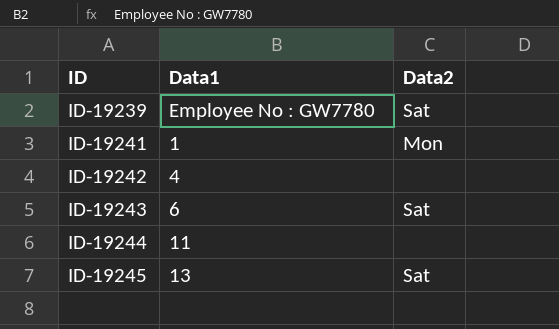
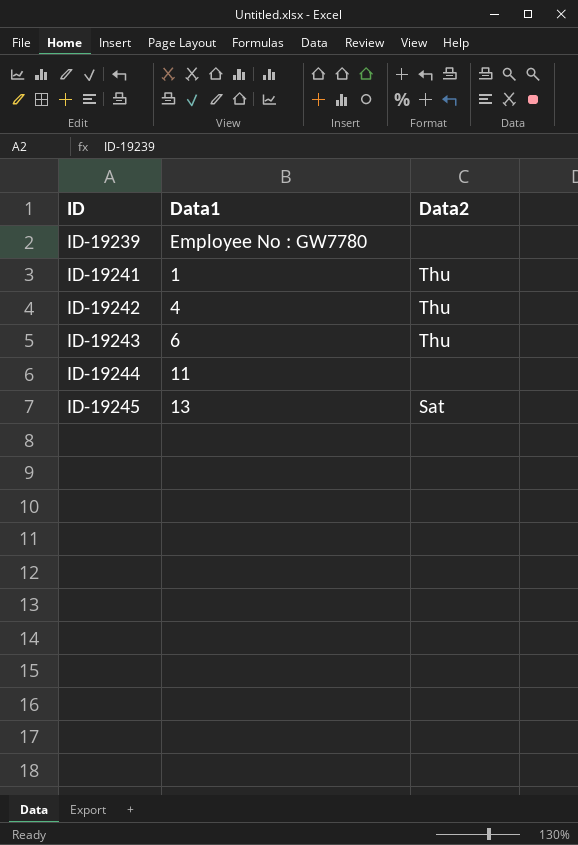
ID-19239 | Data2: Sat -> none
ID-19241 | Data2: Mon -> Thu
ID-19242 | Data2: none -> Thu
ID-19243 | Data2: Sat -> Thu

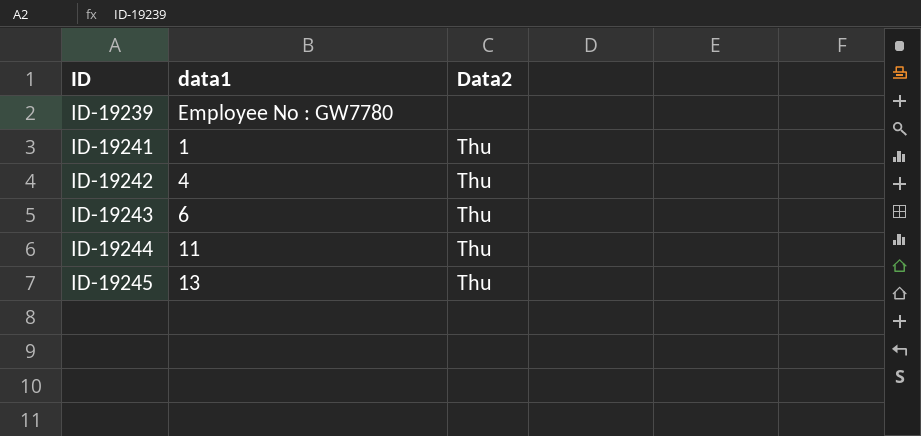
column name: Data1 -> data1
ID-19244 | Data2: none -> Thu
ID-19245 | Data2: Sat -> Thu

